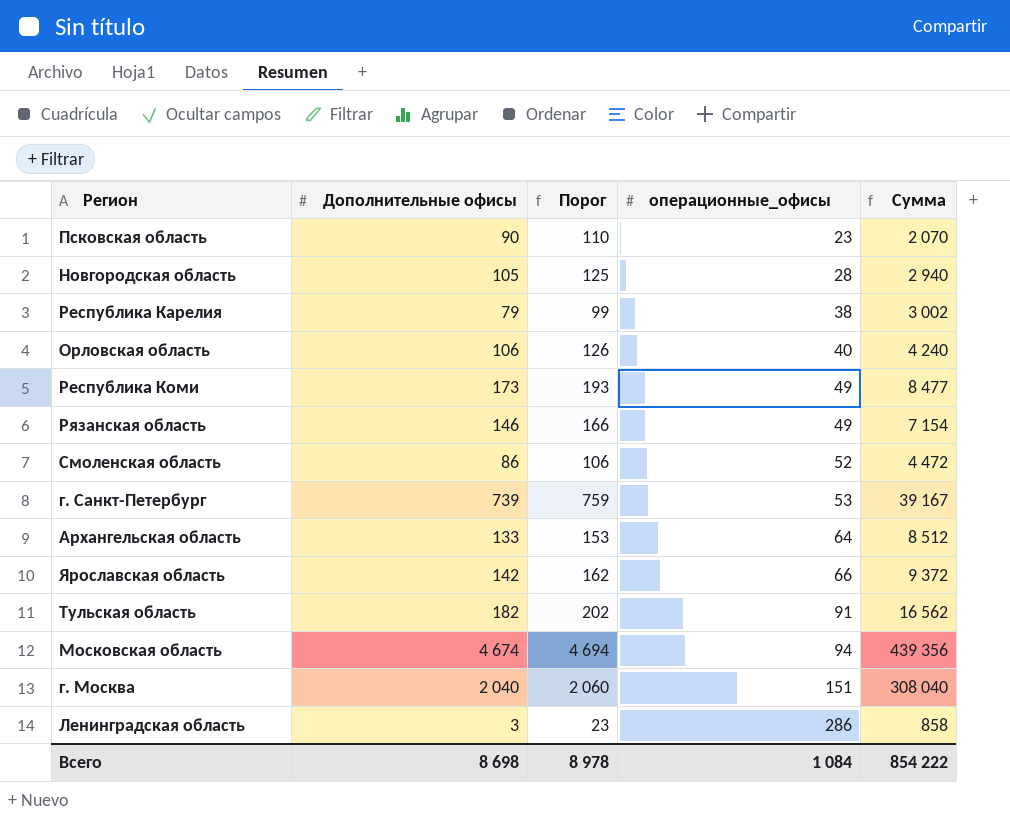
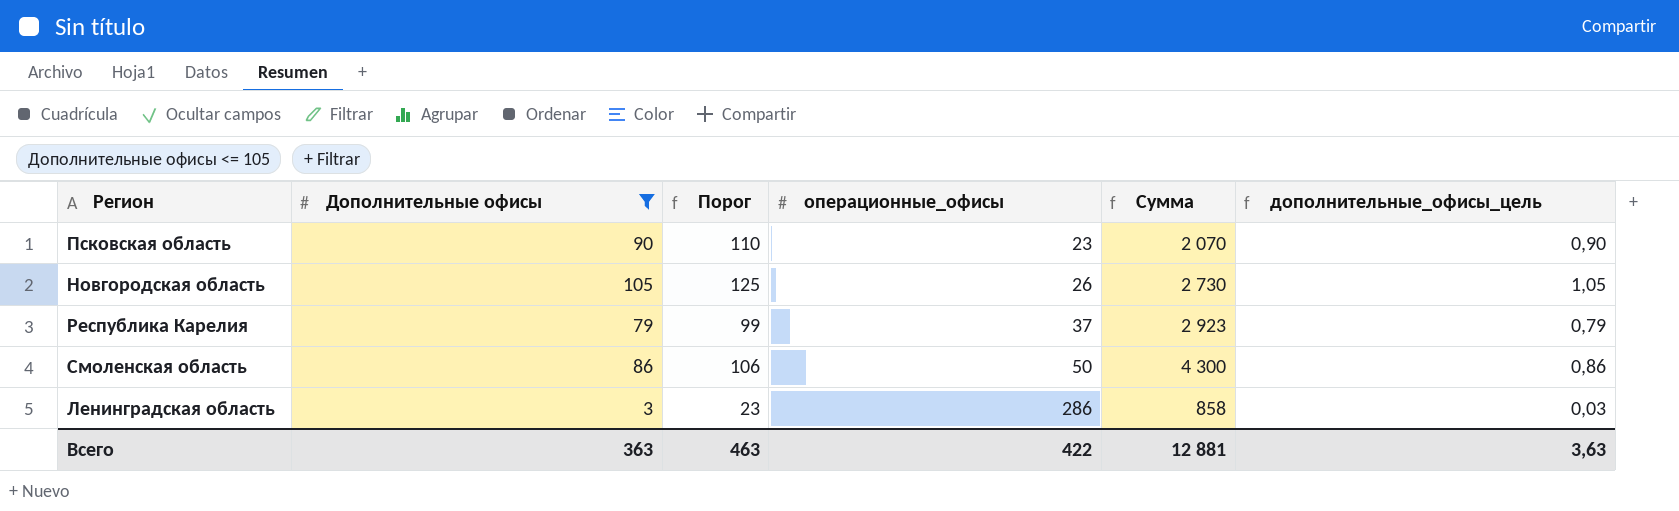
filter: none -> Дополнительные офисы <= 105
column дополнительные_офисы_цель | formula: none -> [Дополнительные офисы] * 0,01
Новгородская область | операционные_офисы: 28 -> 26
Новгородская область | Сумма: 2 940 -> 2 730
Республика Карелия | операционные_офисы: 38 -> 37
Республика Карелия | Сумма: 3 002 -> 2 923
Смоленская область | операционные_офисы: 52 -> 50
Смоленская область | Сумма: 4 472 -> 4 300
Всего | Дополнительные офисы: 8 698 -> 363
Всего | Порог: 8 978 -> 463
Всего | операционные_офисы: 1 084 -> 422
Всего | Сумма: 854 222 -> 12 881

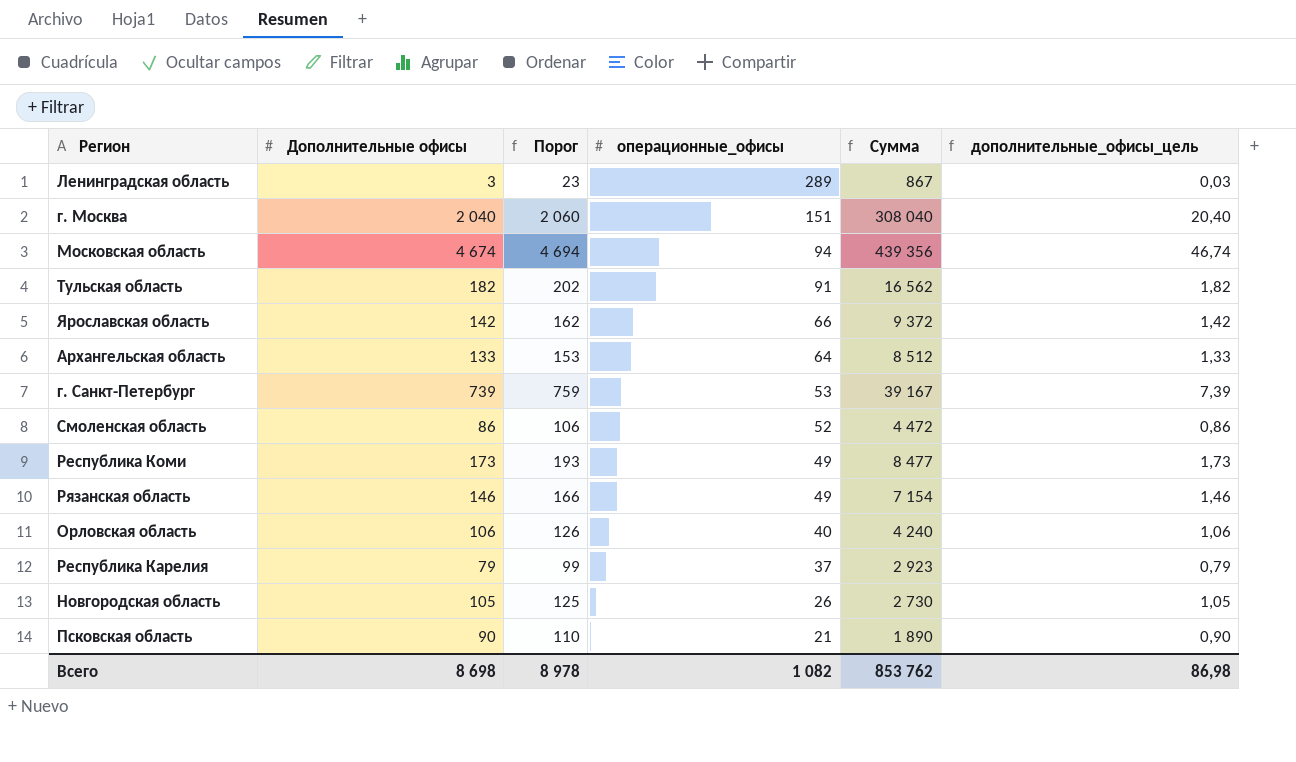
filter: Дополнительные офисы <= 105 -> none
row order: операционные_офисы ascending -> операционные_офисы descending
Ленинградская область | операционные_офисы: 286 -> 289
Ленинградская область | Сумма: 858 -> 867
Смоленская область | операционные_офисы: 50 -> 52
Смоленская область | Сумма: 4 300 -> 4 472
Псковская область | операционные_офисы: 23 -> 21
Псковская область | Сумма: 2 070 -> 1 890
Всего | Дополнительные офисы: 363 -> 8 698
Всего | Порог: 463 -> 8 978
Всего | операционные_офисы: 422 -> 1 082
Всего | Сумма: 12 881 -> 853 762
Всего | дополнительные_офисы_цель: 3,63 -> 86,98

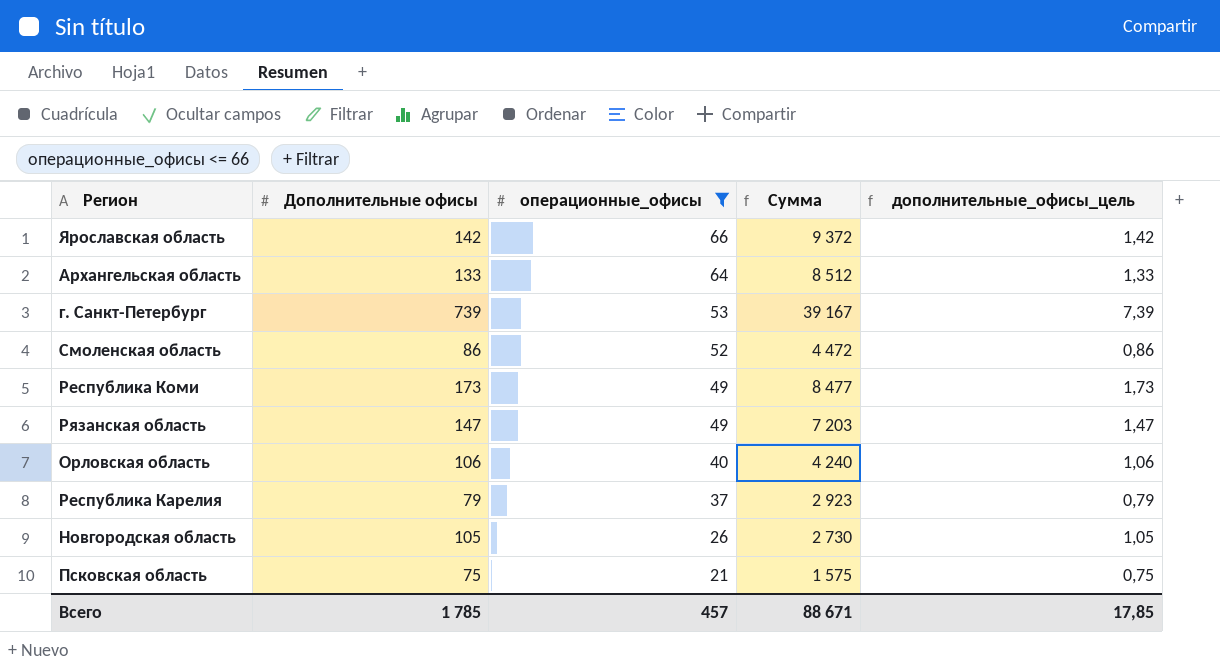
filter: none -> операционные_офисы <= 66
column Порог | formula: [Дополнительные офисы] + 20 -> none
Рязанская область | Дополнительные офисы: 146 -> 147
Рязанская область | Сумма: 7 154 -> 7 203
Рязанская область | дополнительные_офисы_цель: 1,46 -> 1,47
Псковская область | Дополнительные офисы: 90 -> 75
Псковская область | Сумма: 1 890 -> 1 575
Псковская область | дополнительные_офисы_цель: 0,90 -> 0,75
Всего | Дополнительные офисы: 8 698 -> 1 785
Всего | операционные_офисы: 1 082 -> 457
Всего | Сумма: 853 762 -> 88 671
Всего | дополнительные_офисы_цель: 86,98 -> 17,85

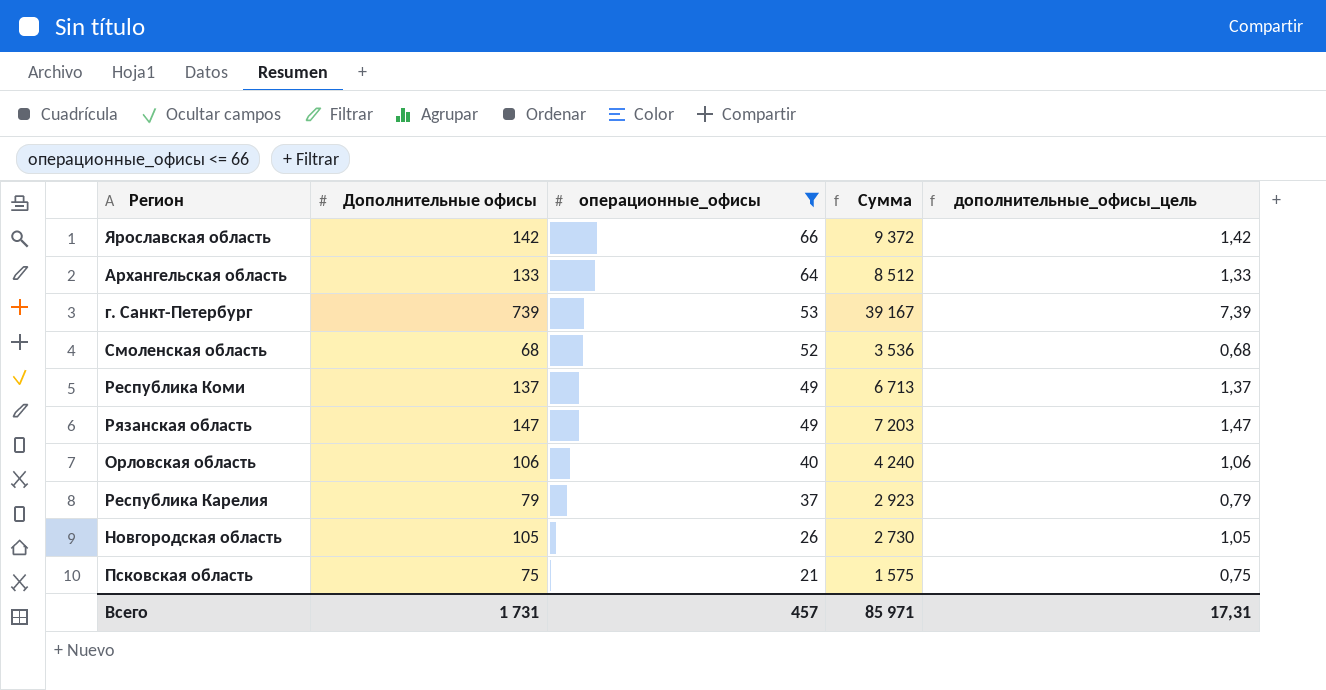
Смоленская область | Дополнительные офисы: 86 -> 68
Смоленская область | Сумма: 4 472 -> 3 536
Смоленская область | дополнительные_офисы_цель: 0,86 -> 0,68
Республика Коми | Дополнительные офисы: 173 -> 137
Республика Коми | Сумма: 8 477 -> 6 713
Республика Коми | дополнительные_офисы_цель: 1,73 -> 1,37
Всего | Дополнительные офисы: 1 785 -> 1 731
Всего | Сумма: 88 671 -> 85 971
Всего | дополнительные_офисы_цель: 17,85 -> 17,31

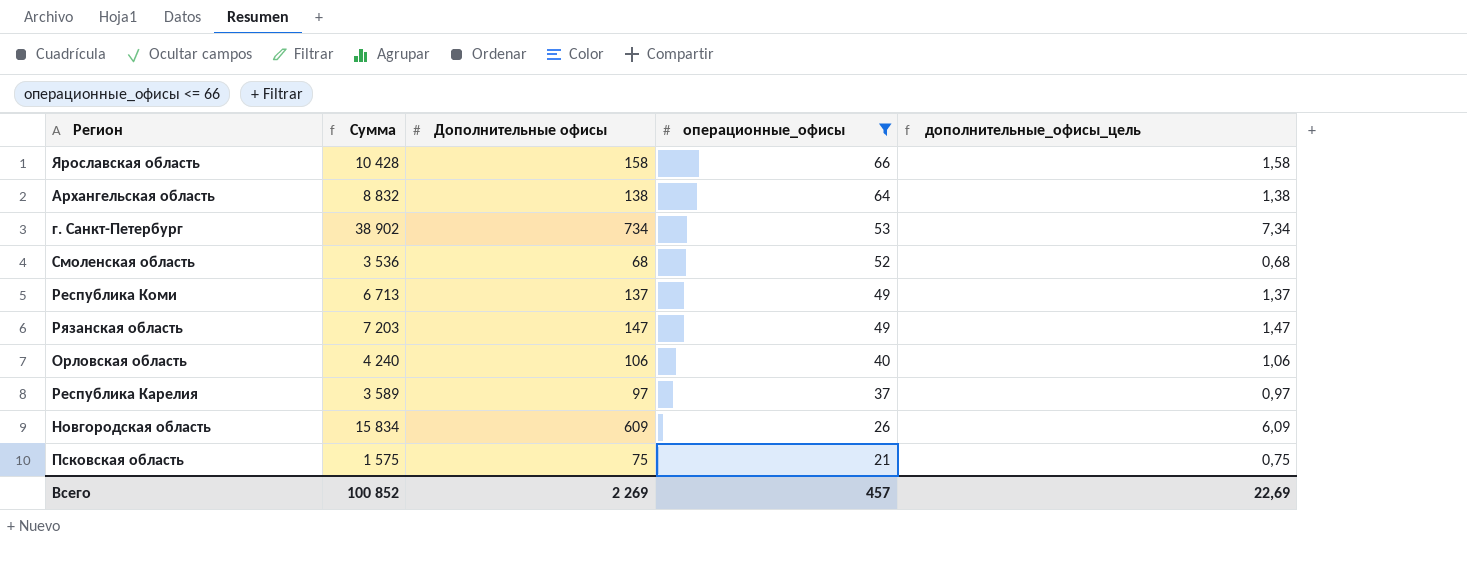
column Сумма | position: 4 -> 2
Ярославская область | Сумма: 9 372 -> 10 428
Ярославская область | Дополнительные офисы: 142 -> 158
Ярославская область | дополнительные_офисы_цель: 1,42 -> 1,58
Архангельская область | Сумма: 8 512 -> 8 832
Архангельская область | Дополнительные офисы: 133 -> 138
Архангельская область | дополнительные_офисы_цель: 1,33 -> 1,38
г. Санкт-Петербург | Сумма: 39 167 -> 38 902
г. Санкт-Петербург | Дополнительные офисы: 739 -> 734
г. Санкт-Петербург | дополнительные_офисы_цель: 7,39 -> 7,34
Республика Карелия | Сумма: 2 923 -> 3 589
Республика Карелия | Дополнительные офисы: 79 -> 97
Республика Карелия | дополнительные_офисы_цель: 0,79 -> 0,97
Новгородская область | Сумма: 2 730 -> 15 834
Новгородская область | Дополнительные офисы: 105 -> 609
Новгородская область | дополнительные_офисы_цель: 1,05 -> 6,09
Всего | Сумма: 85 971 -> 100 852
Всего | Дополнительные офисы: 1 731 -> 2 269
Всего | дополнительные_офисы_цель: 17,31 -> 22,69

